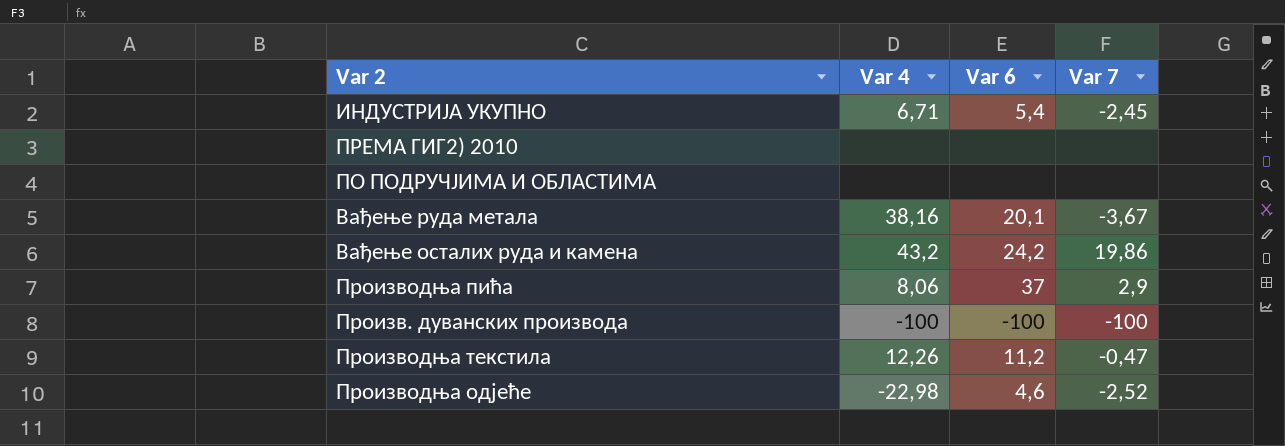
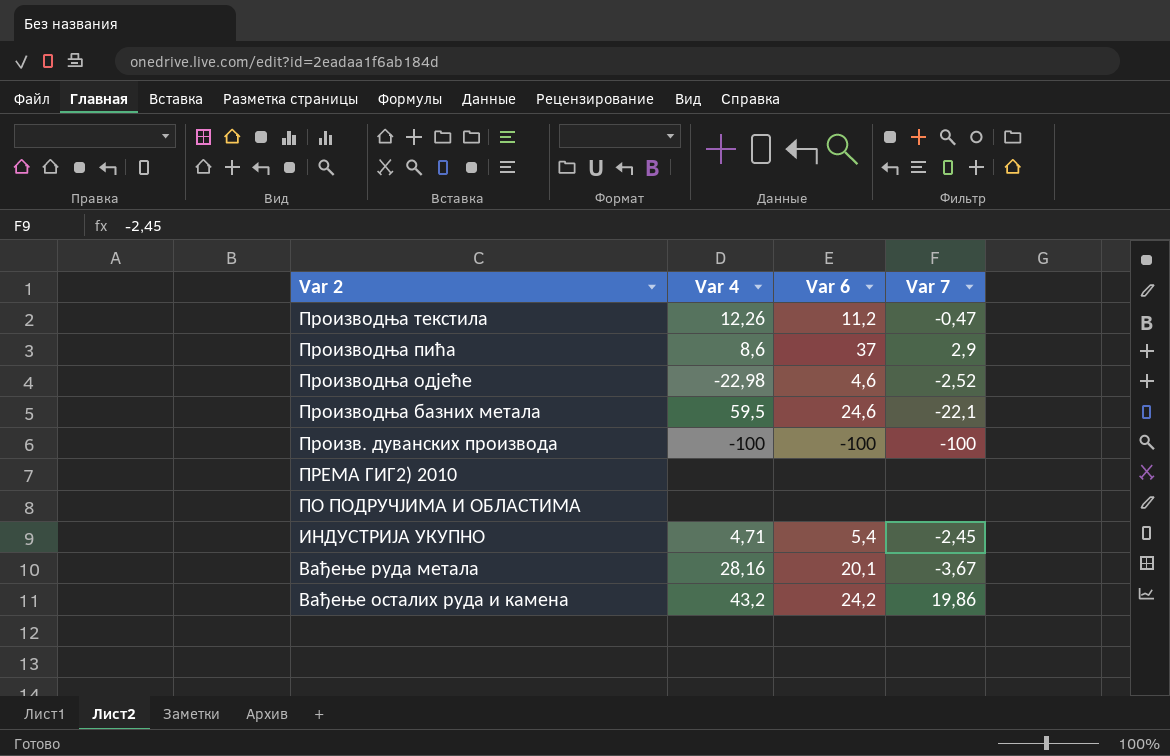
row order: none -> Var 2 descending
Производња пића | Var 4: 8,06 -> 8,6
row Производња базних метала: none -> 59,5 | 24,6 | -22,1
ИНДУСТРИЈА УКУПНО | Var 4: 6,71 -> 4,71
Вађење руда метала | Var 4: 38,16 -> 28,16

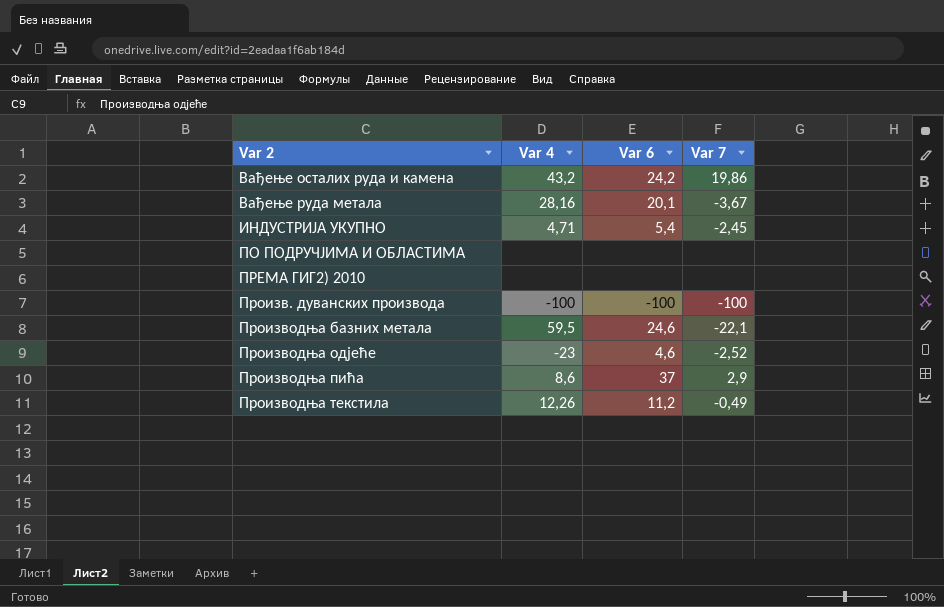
row order: Var 2 descending -> Var 2 ascending
Производња одјеће | Var 4: -22,98 -> -23
Производња текстила | Var 7: -0,47 -> -0,49

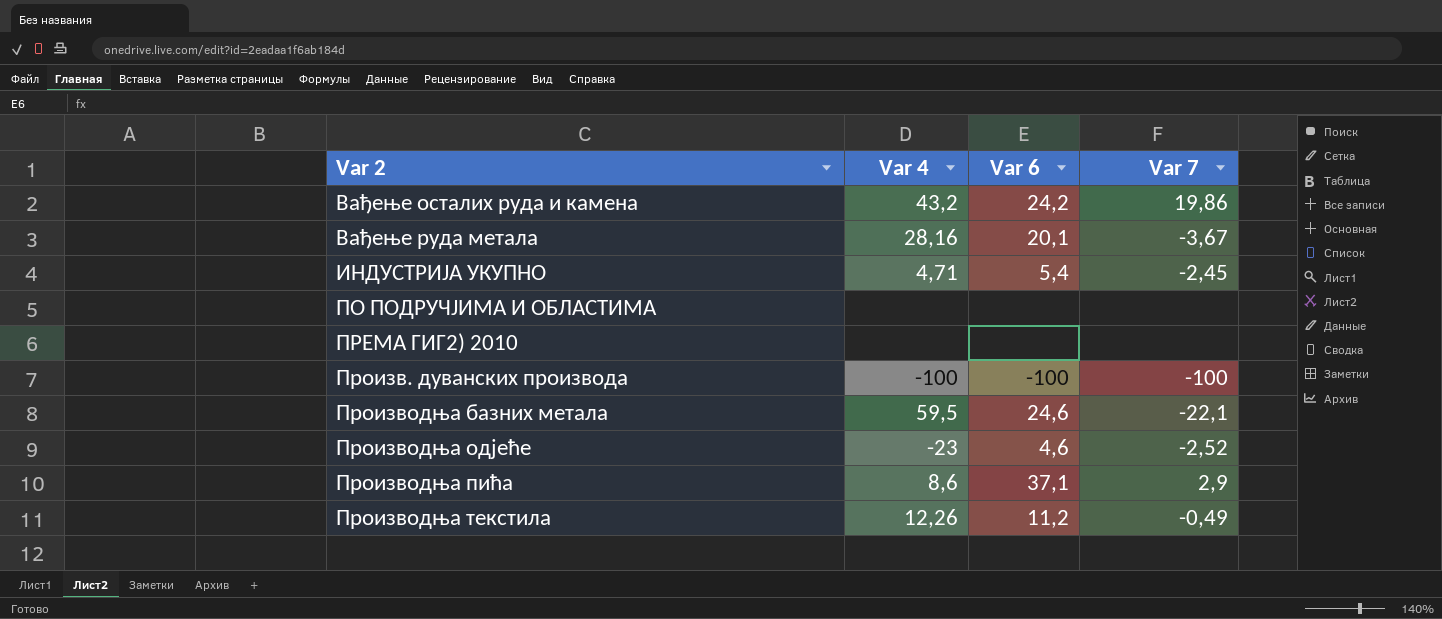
Производња пића | Var 6: 37 -> 37,1

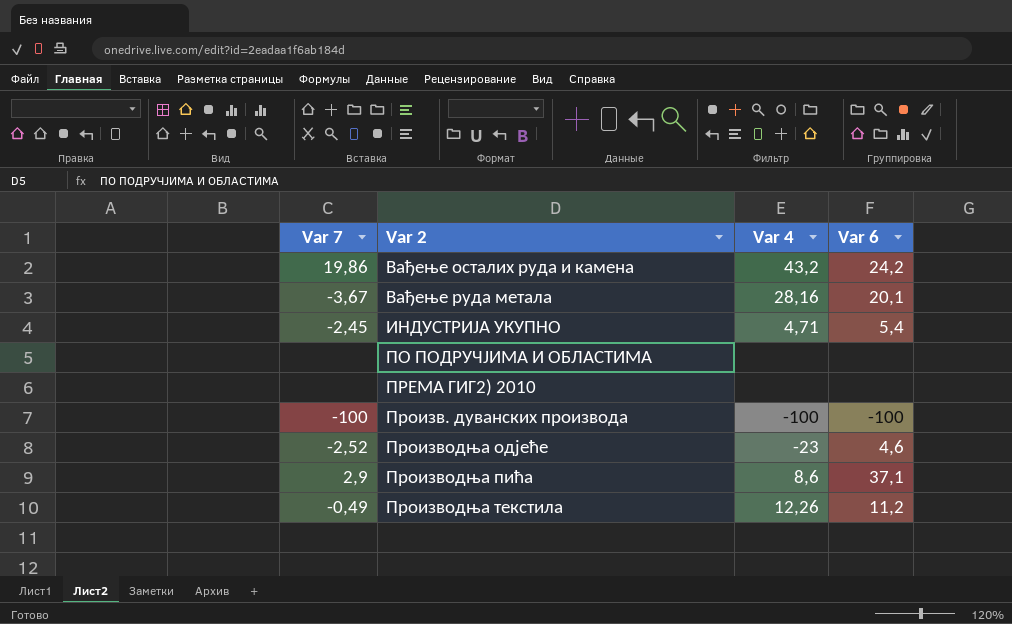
column Var 7 | position: 4 -> 1
row Производња базних метала: 59,5 | 24,6 | -22,1 -> none

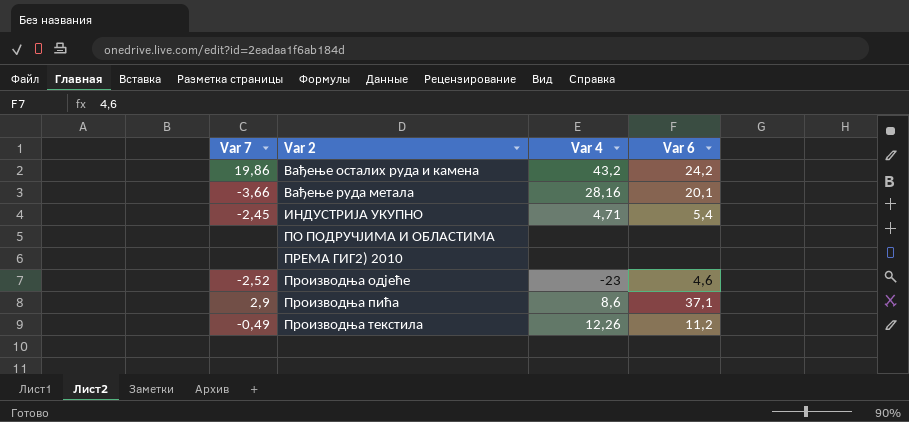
row Произв. дуванских производа: -100 | -100 | -100 -> none
Вађење руда метала | Var 7: -3,67 -> -3,66

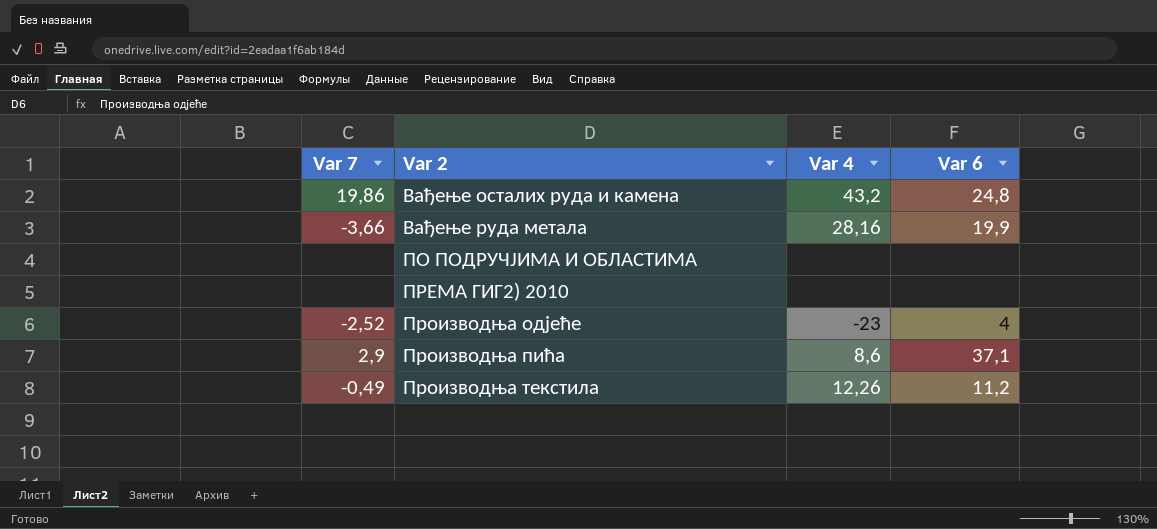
row ИНДУСТРИЈА УКУПНО: -2,45 | 4,71 | 5,4 -> none
Вађење осталих руда и камена | Var 6: 24,2 -> 24,8
Вађење руда метала | Var 6: 20,1 -> 19,9
Производња одјеће | Var 6: 4,6 -> 4

